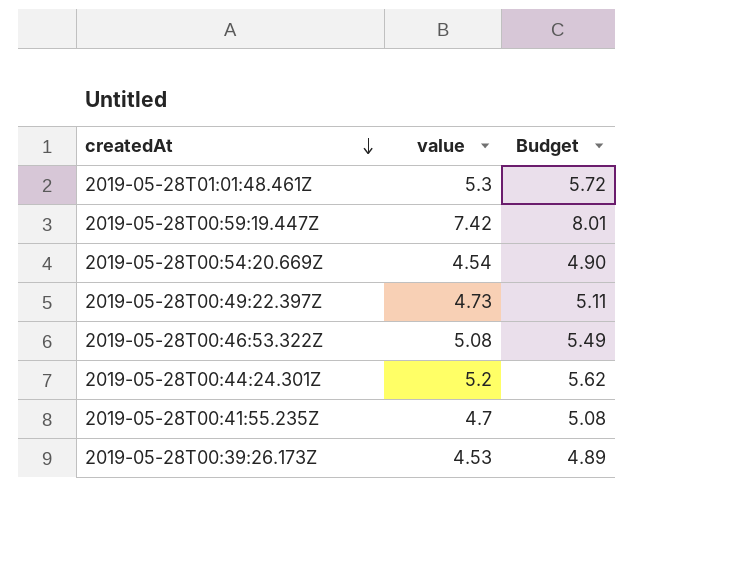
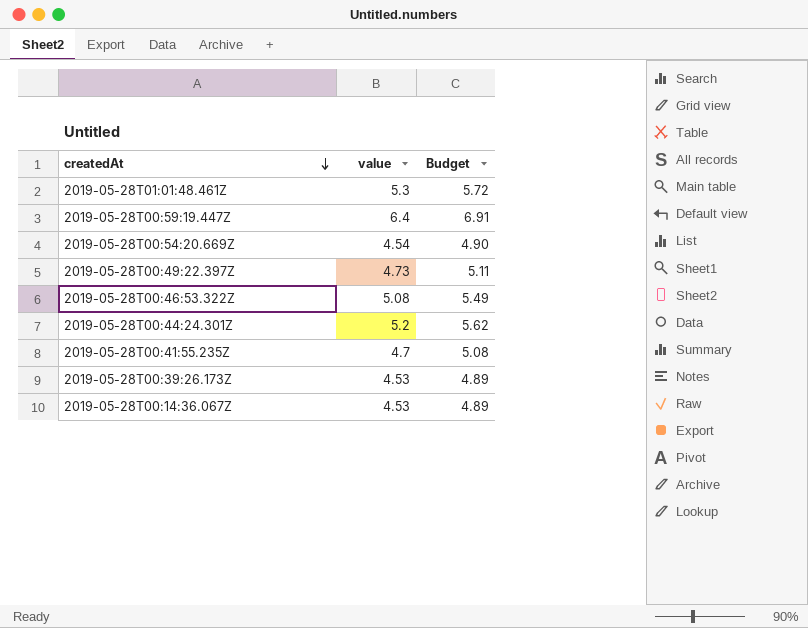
2019-05-28T00:59:19.447Z | value: 7.42 -> 6.4
2019-05-28T00:59:19.447Z | Budget: 8.01 -> 6.91
row 2019-05-28T00:14:36.067Z: none -> 4.53 | 4.89

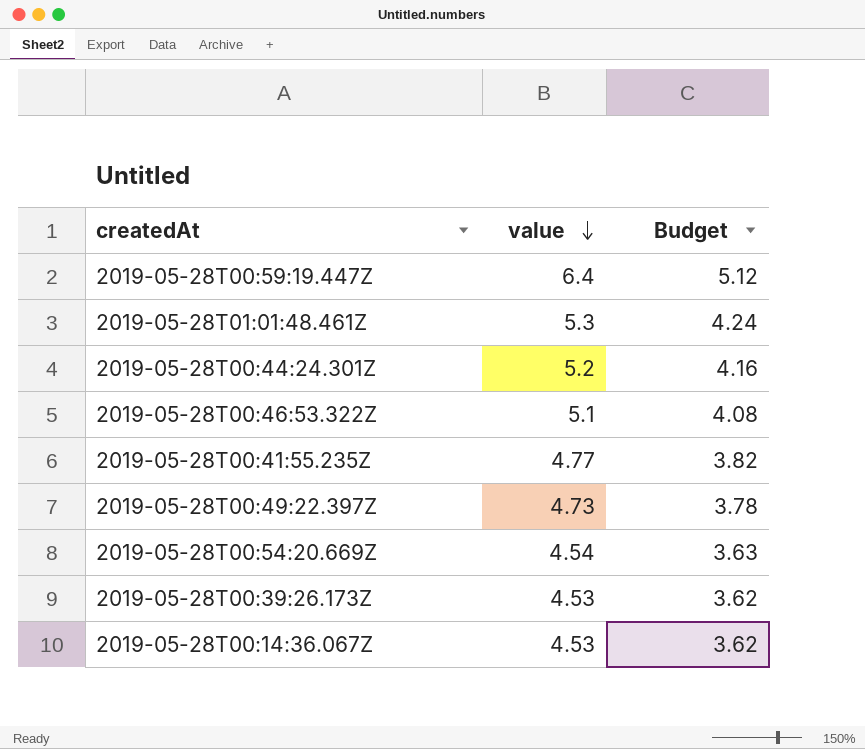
row order: createdAt descending -> value descending
column Budget | formula: [value] * 1.08 -> [value] * 0.8
2019-05-28T00:46:53.322Z | value: 5.08 -> 5.1
2019-05-28T00:41:55.235Z | value: 4.7 -> 4.77

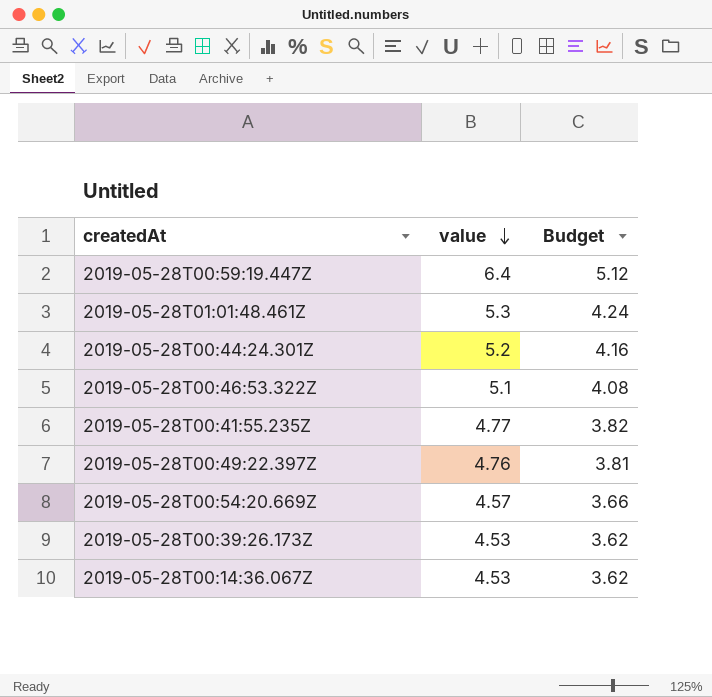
2019-05-28T00:49:22.397Z | value: 4.73 -> 4.76
2019-05-28T00:49:22.397Z | Budget: 3.78 -> 3.81
2019-05-28T00:54:20.669Z | value: 4.54 -> 4.57
2019-05-28T00:54:20.669Z | Budget: 3.63 -> 3.66

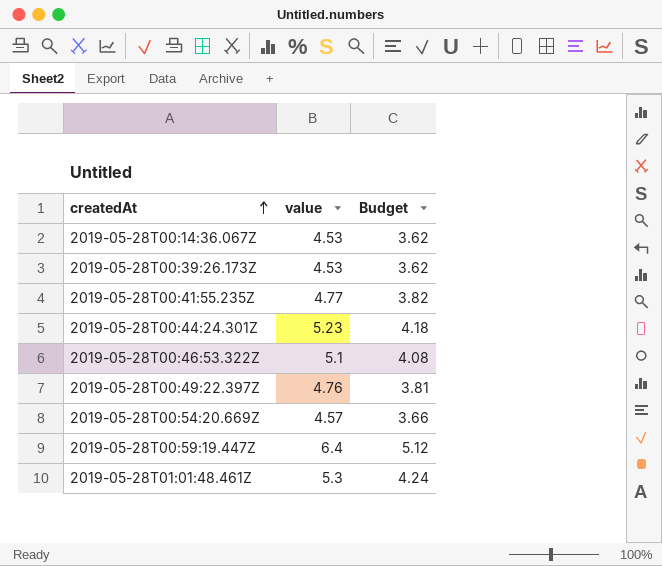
row order: value descending -> createdAt ascending
2019-05-28T00:44:24.301Z | value: 5.2 -> 5.23
2019-05-28T00:44:24.301Z | Budget: 4.16 -> 4.18

